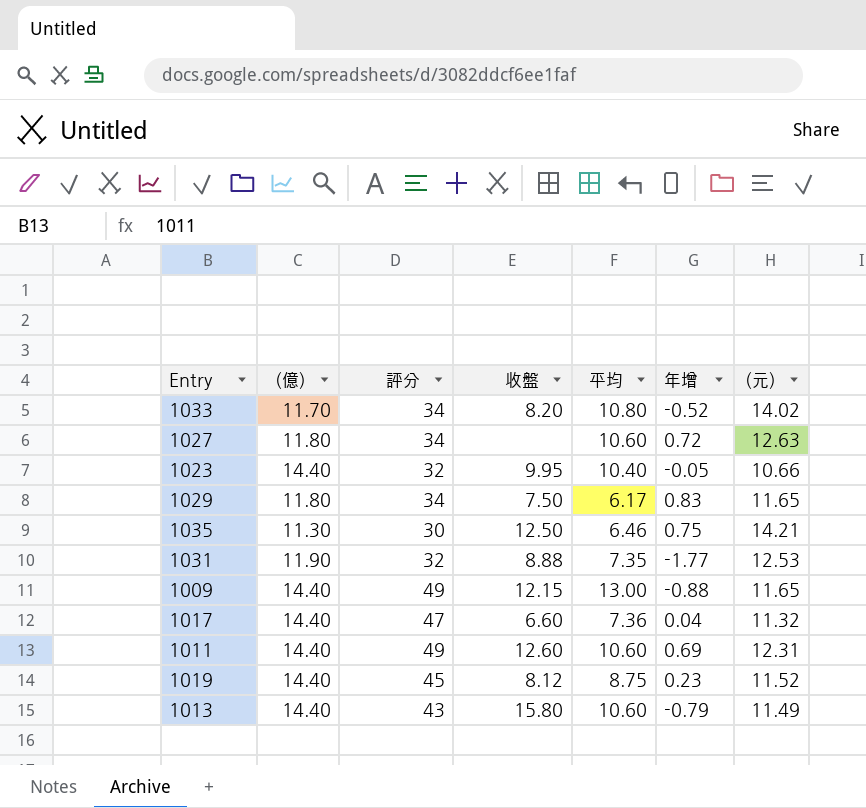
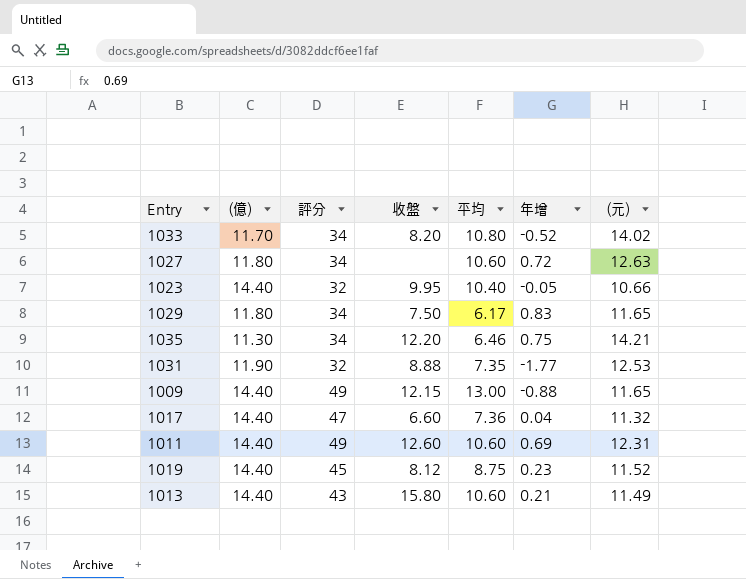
1035 | 評分: 30 -> 34
1035 | 收盤: 12.50 -> 12.20
1013 | 年增: -0.79 -> 0.21

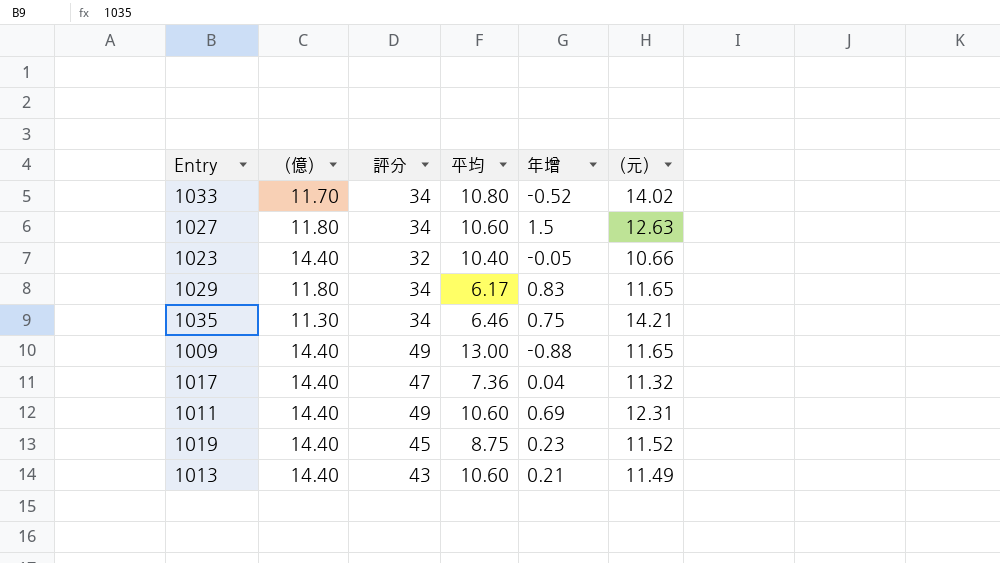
column 收盤 | position: 4 -> none
row 1031: 11.90 | 32 | 8.88 | 7.35 | -1.77 | 12.53 -> none
1027 | 年增: 0.72 -> 1.5

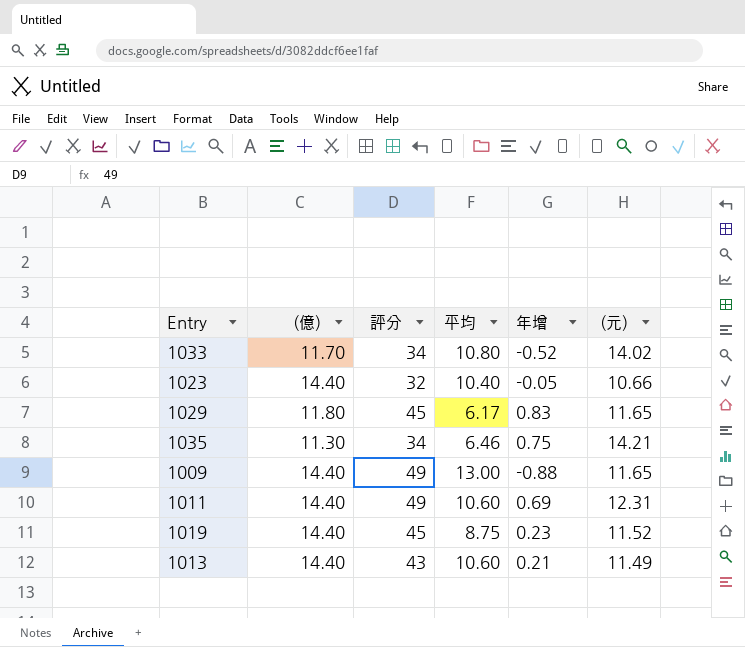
row 1027: 11.80 | 34 | 10.60 | 1.5 | 12.63 -> none
row 1017: 14.40 | 47 | 7.36 | 0.04 | 11.32 -> none
1029 | 評分: 34 -> 45

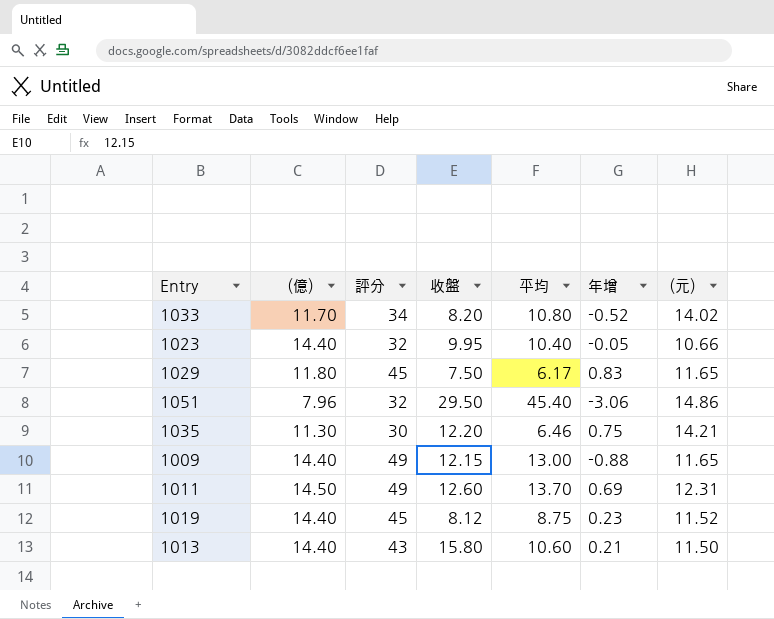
column 收盤 | position: none -> 4
row 1051: none -> 7.96 | 32 | 29.50 | 45.40 | -3.06 | 14.86
1035 | 評分: 34 -> 30
1011 | (億): 14.40 -> 14.50
1011 | 平均: 10.60 -> 13.70
1013 | (元): 11.49 -> 11.50

